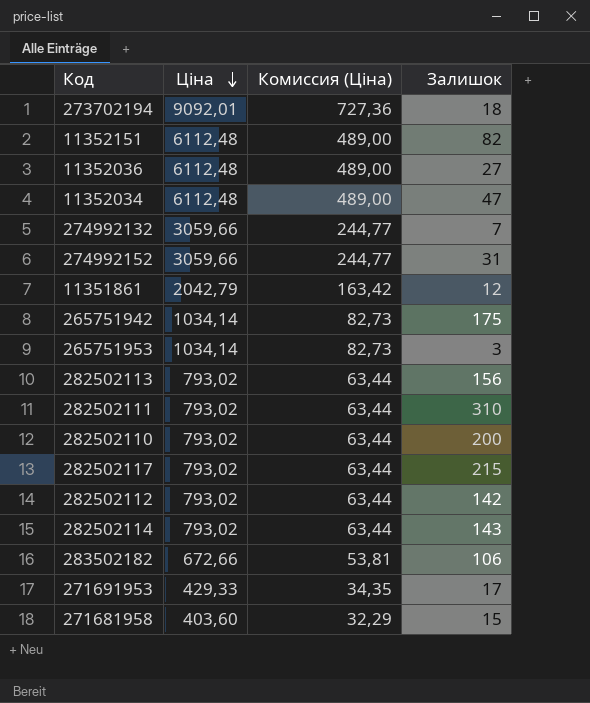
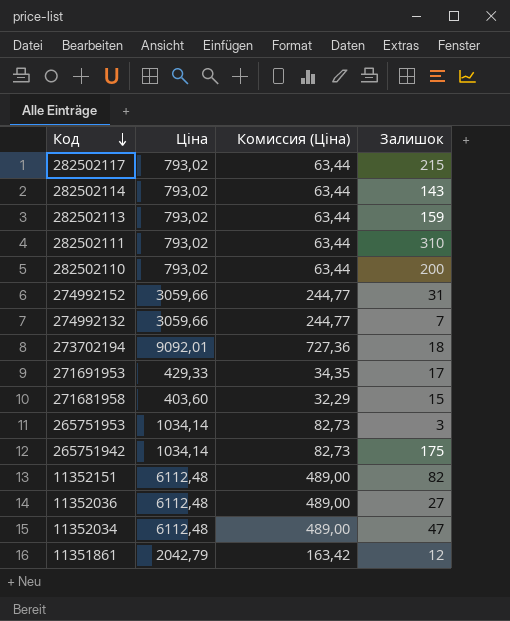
row order: Ціна descending -> Код descending
row 282502112: 793,02 | 63,44 | 142 -> none
row 283502182: 672,66 | 53,81 | 106 -> none
282502113 | Залишок: 156 -> 159

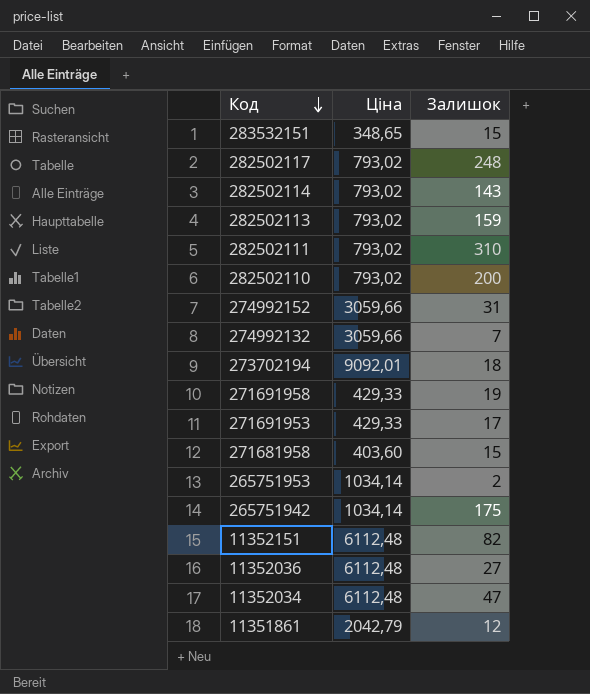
column Комиссия (Ціна) | formula: [Ціна] * 0,08 -> none
row 283532151: none -> 348,65 | 15
282502117 | Залишок: 215 -> 248
row 271691958: none -> 429,33 | 19
265751953 | Залишок: 3 -> 2

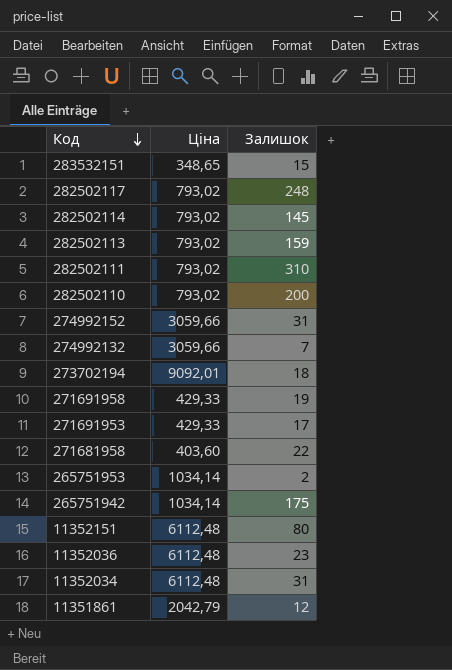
282502114 | Залишок: 143 -> 145
271681958 | Залишок: 15 -> 22
11352151 | Залишок: 82 -> 80
11352036 | Залишок: 27 -> 23
11352034 | Залишок: 47 -> 31

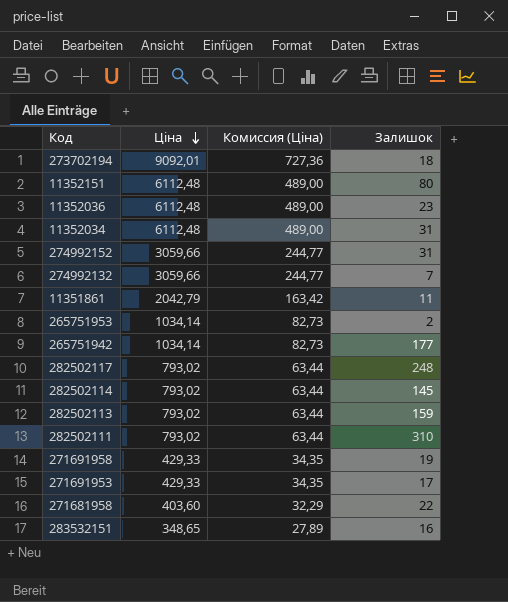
row order: Код descending -> Ціна descending
column Комиссия (Ціна) | formula: none -> [Ціна] * 0,08
row 282502110: 793,02 | 200 -> none
11351861 | Залишок: 12 -> 11
265751942 | Залишок: 175 -> 177
283532151 | Залишок: 15 -> 16

